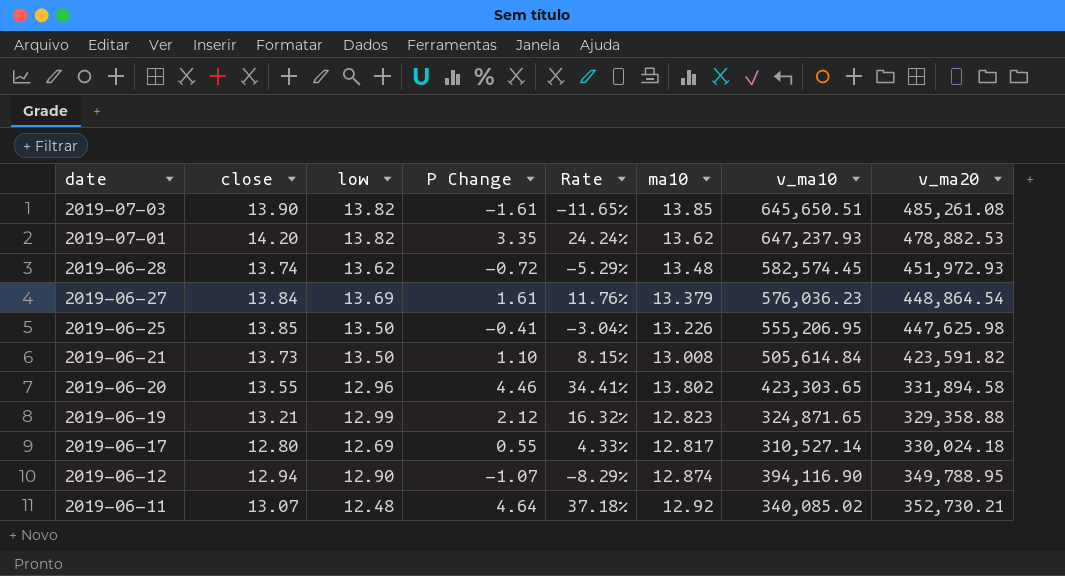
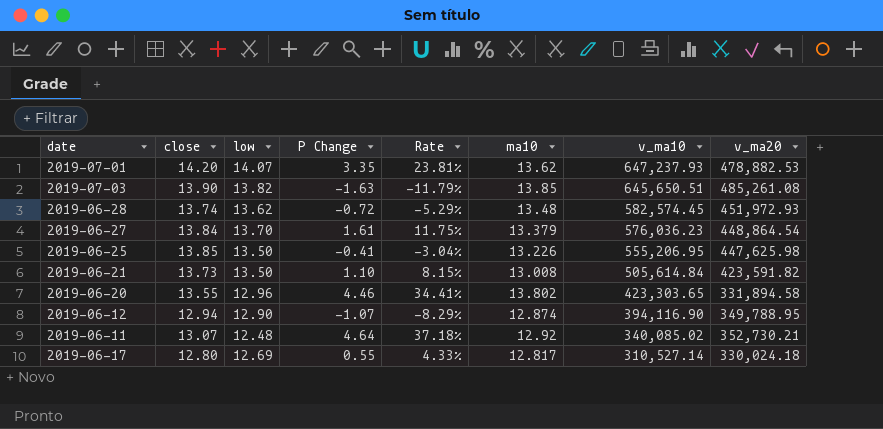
row order: date descending -> v_ma10 descending
row 2019-06-19: 13.21 | 12.99 | 2.12 | 16.32% | 12.823 | 324,871.65 | 329,358.88 -> none
2019-07-01 | low: 13.82 -> 14.07
2019-07-01 | Rate: 24.24% -> 23.81%
2019-07-03 | P Change: -1.61 -> -1.63
2019-07-03 | Rate: -11.65% -> -11.79%
2019-06-27 | low: 13.69 -> 13.70
2019-06-27 | Rate: 11.76% -> 11.75%

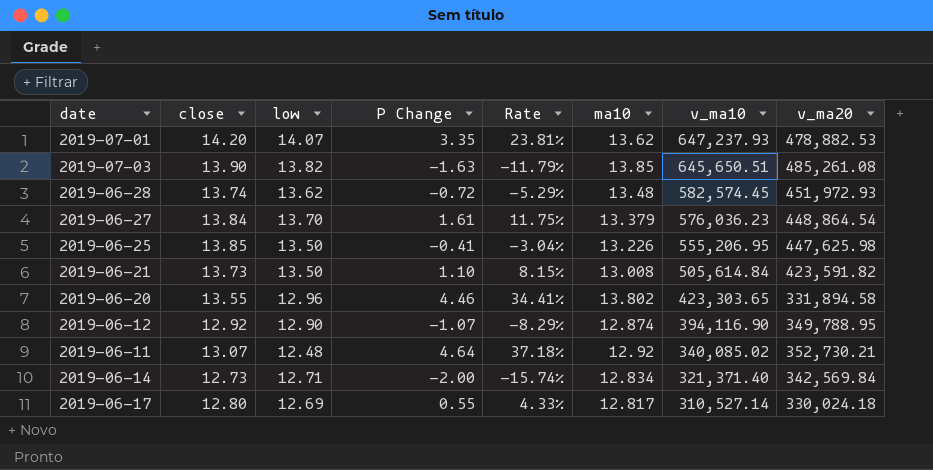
2019-06-12 | close: 12.94 -> 12.92
row 2019-06-14: none -> 12.73 | 12.71 | -2.00 | -15.74% | 12.834 | 321,371.40 | 342,569.84

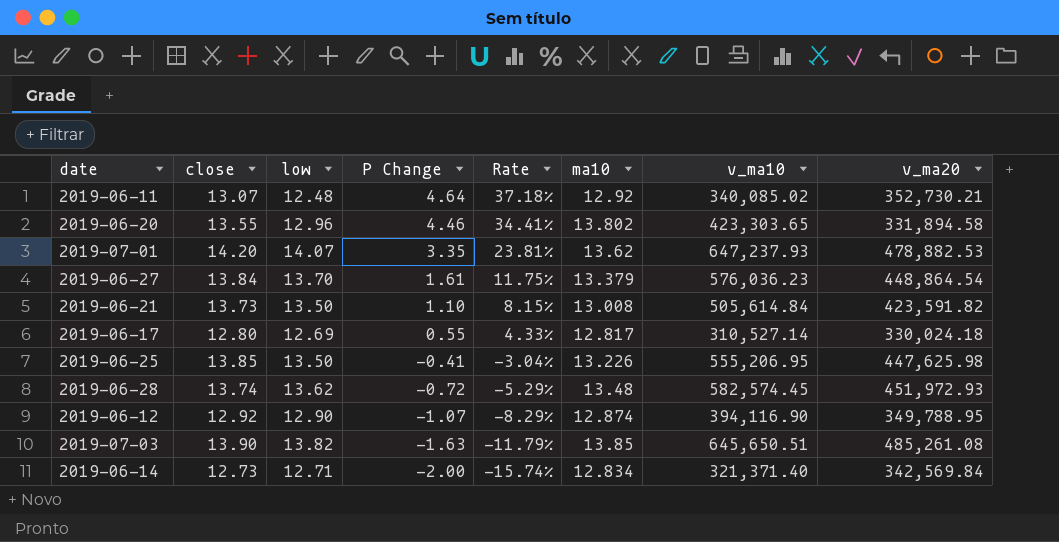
row order: v_ma10 descending -> P Change descending

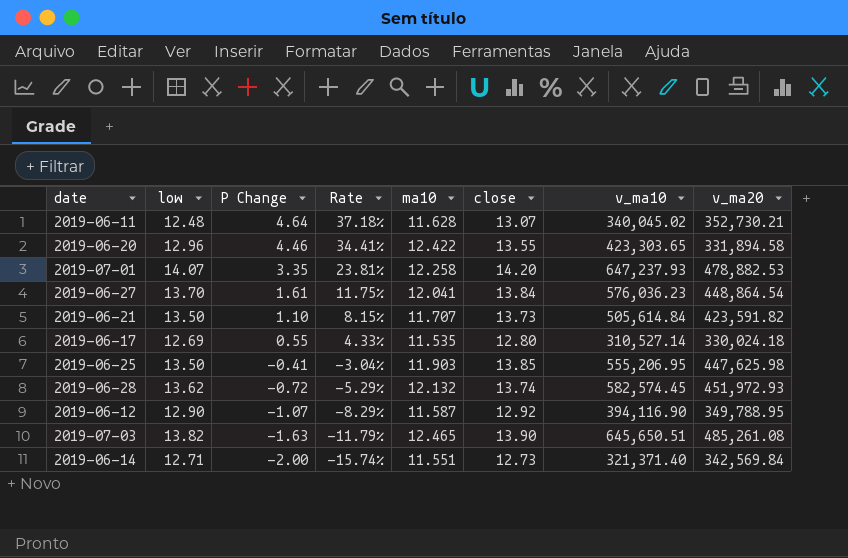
column close | position: 2 -> 6
2019-06-11 | ma10: 12.92 -> 11.628
2019-06-11 | v_ma10: 340,085.02 -> 340,045.02
2019-06-20 | ma10: 13.802 -> 12.422
2019-07-01 | ma10: 13.62 -> 12.258
2019-06-27 | ma10: 13.379 -> 12.041
2019-06-21 | ma10: 13.008 -> 11.707
2019-06-17 | ma10: 12.817 -> 11.535
2019-06-25 | ma10: 13.226 -> 11.903
2019-06-28 | ma10: 13.48 -> 12.132
2019-06-12 | ma10: 12.874 -> 11.587
2019-07-03 | ma10: 13.85 -> 12.465
2019-06-14 | ma10: 12.834 -> 11.551

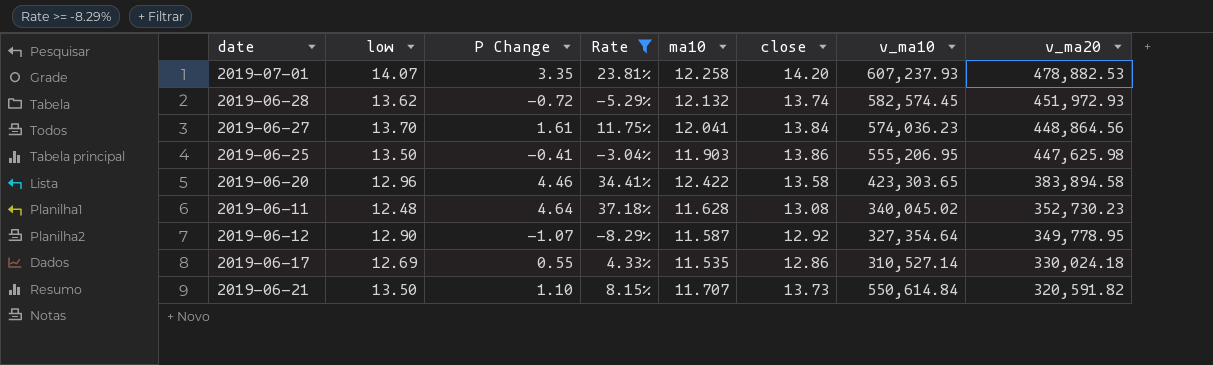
filter: none -> Rate >= -8.29%
row order: P Change descending -> v_ma20 descending
2019-07-01 | v_ma10: 647,237.93 -> 607,237.93
2019-06-27 | v_ma10: 576,036.23 -> 574,036.23
2019-06-27 | v_ma20: 448,864.54 -> 448,864.56
2019-06-25 | close: 13.85 -> 13.86
2019-06-20 | close: 13.55 -> 13.58
2019-06-20 | v_ma20: 331,894.58 -> 383,894.58
2019-06-11 | close: 13.07 -> 13.08
2019-06-11 | v_ma20: 352,730.21 -> 352,730.23
2019-06-12 | v_ma10: 394,116.90 -> 327,354.64
2019-06-12 | v_ma20: 349,788.95 -> 349,778.95
2019-06-17 | close: 12.80 -> 12.86
2019-06-21 | v_ma10: 505,614.84 -> 550,614.84
2019-06-21 | v_ma20: 423,591.82 -> 320,591.82

